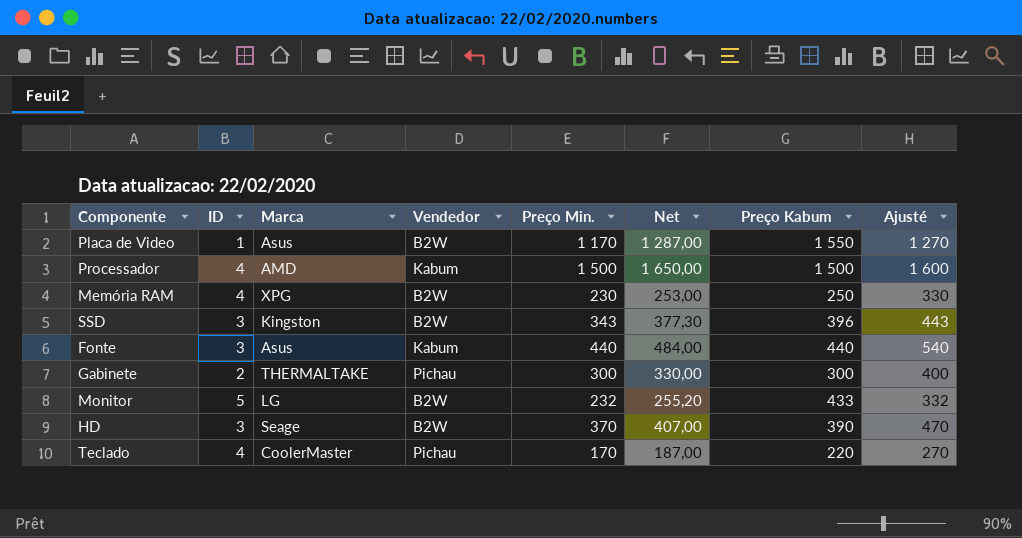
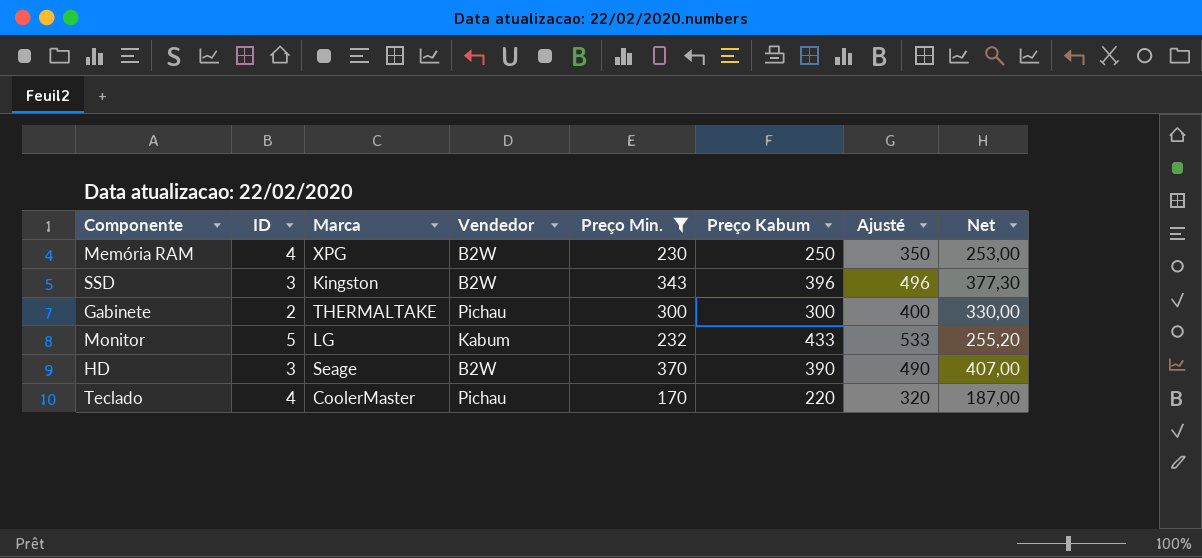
filter: none -> Preço Min. <= 370
column Ajusté | formula: [Preço Min.] + 100 -> [Preço Kabum] + 100
column Net | position: 6 -> 8
Monitor | Vendedor: B2W -> Kabum

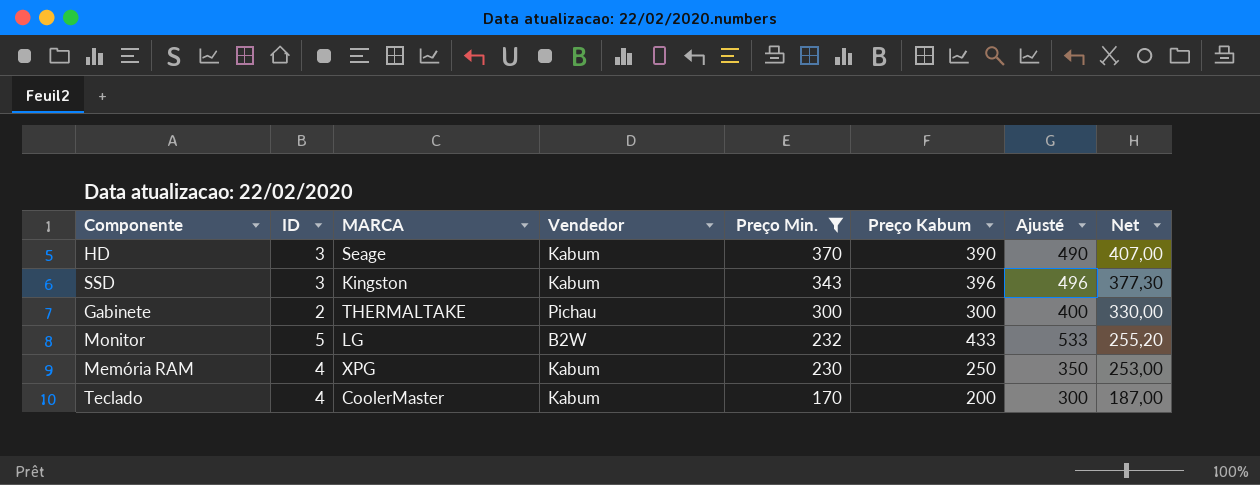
row order: none -> Preço Min. descending
column name: Marca -> MARCA
HD | Vendedor: B2W -> Kabum
SSD | Vendedor: B2W -> Kabum
Monitor | Vendedor: Kabum -> B2W
Memória RAM | Vendedor: B2W -> Kabum
Teclado | Vendedor: Pichau -> Kabum
Teclado | Preço Kabum: 220 -> 200
Teclado | Ajusté: 320 -> 300

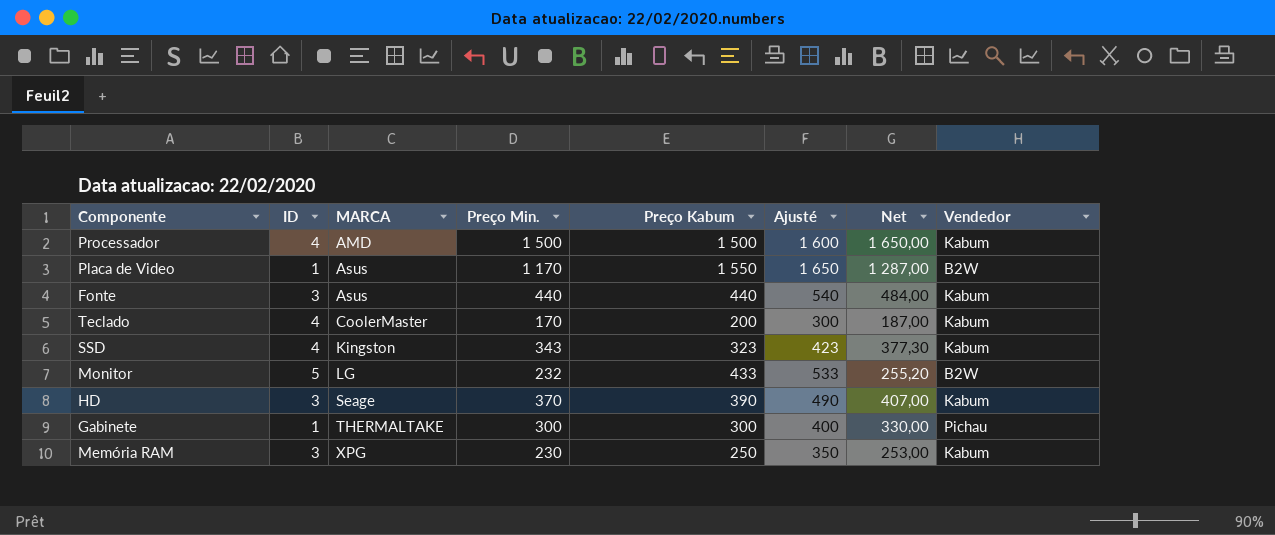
filter: Preço Min. <= 370 -> none
row order: Preço Min. descending -> MARCA ascending
column Vendedor | position: 4 -> 8
SSD | ID: 3 -> 4
SSD | Preço Kabum: 396 -> 323
SSD | Ajusté: 496 -> 423
Gabinete | ID: 2 -> 1
Memória RAM | ID: 4 -> 3

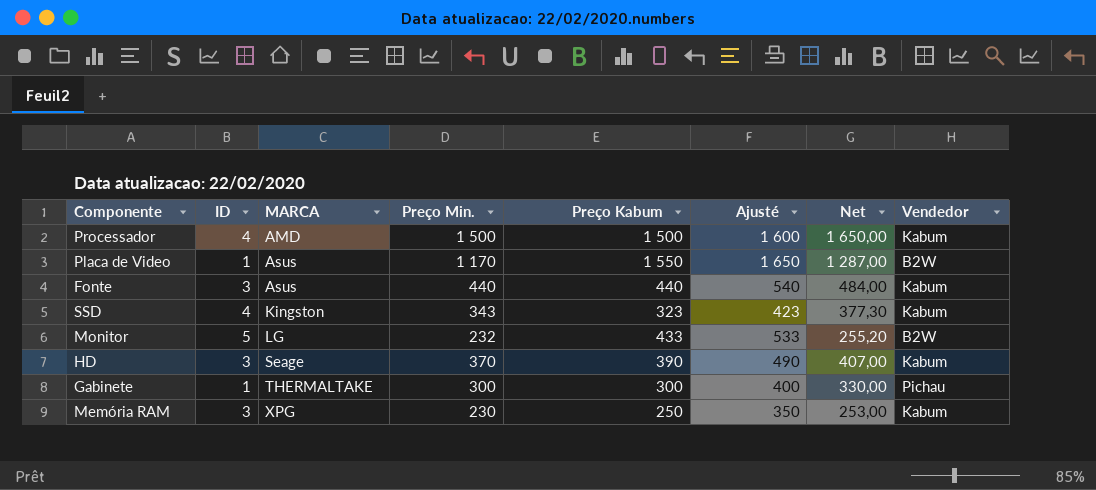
row Teclado: 4 | CoolerMaster | 170 | 200 | 300 | 187,00 | Kabum -> none

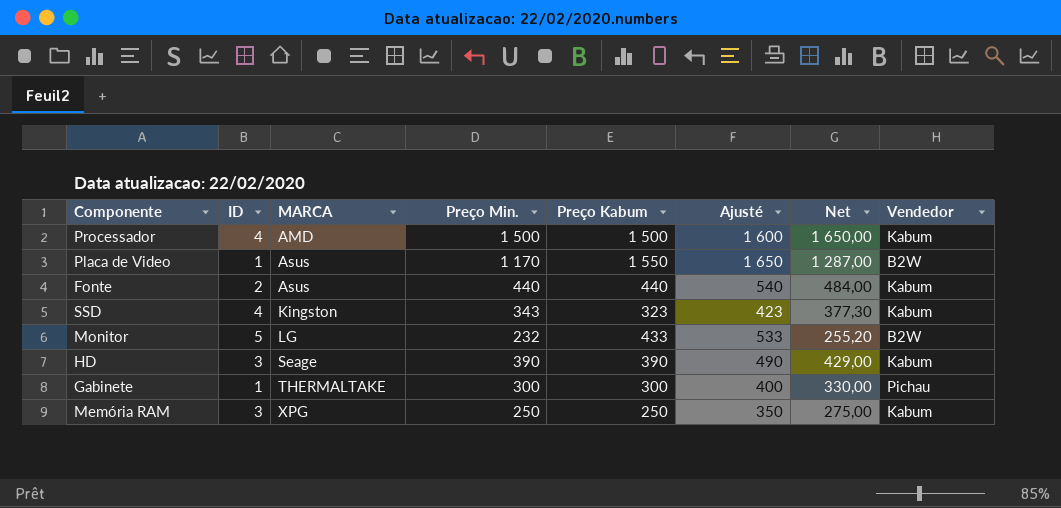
Fonte | ID: 3 -> 2
HD | Preço Min.: 370 -> 390
HD | Net: 407,00 -> 429,00
Memória RAM | Preço Min.: 230 -> 250
Memória RAM | Net: 253,00 -> 275,00

